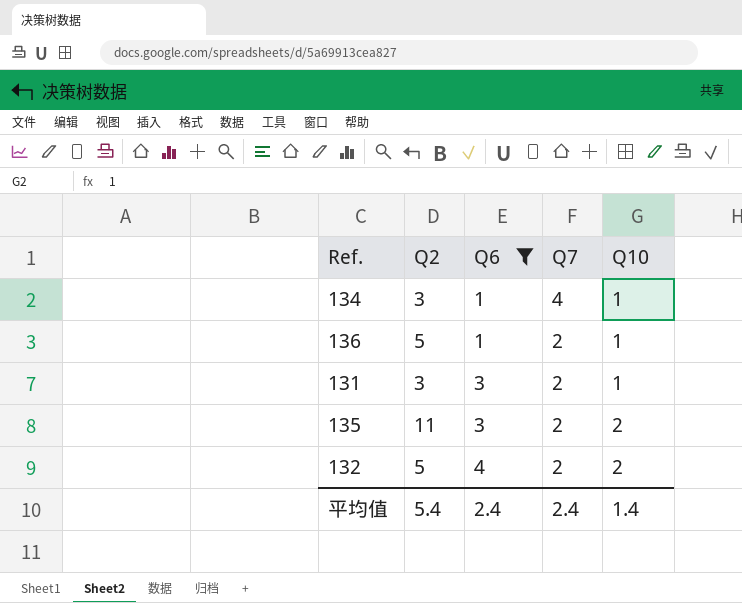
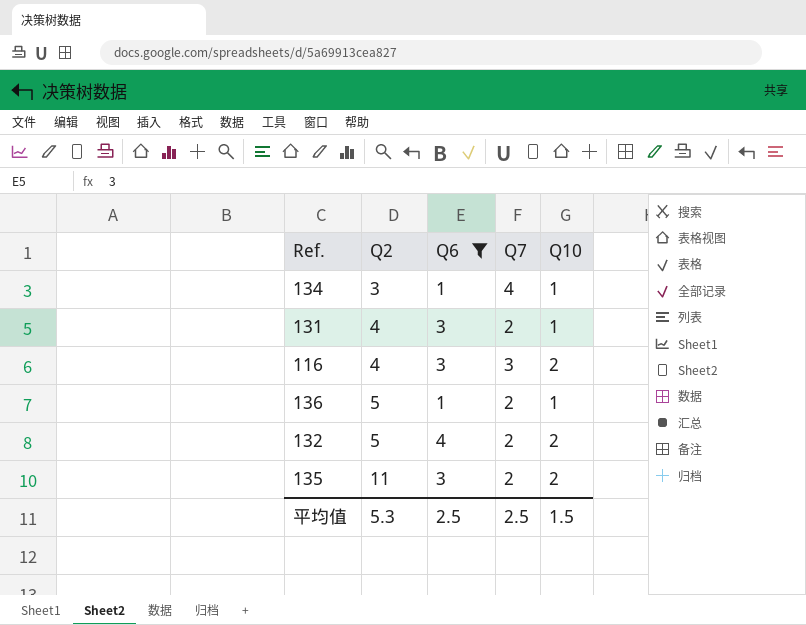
row order: Q6 ascending -> Q2 ascending
131 | Q2: 3 -> 4
row 116: none -> 4 | 3 | 3 | 2
平均值 | Q2: 5.4 -> 5.3
平均值 | Q6: 2.4 -> 2.5
平均值 | Q7: 2.4 -> 2.5
平均值 | Q10: 1.4 -> 1.5

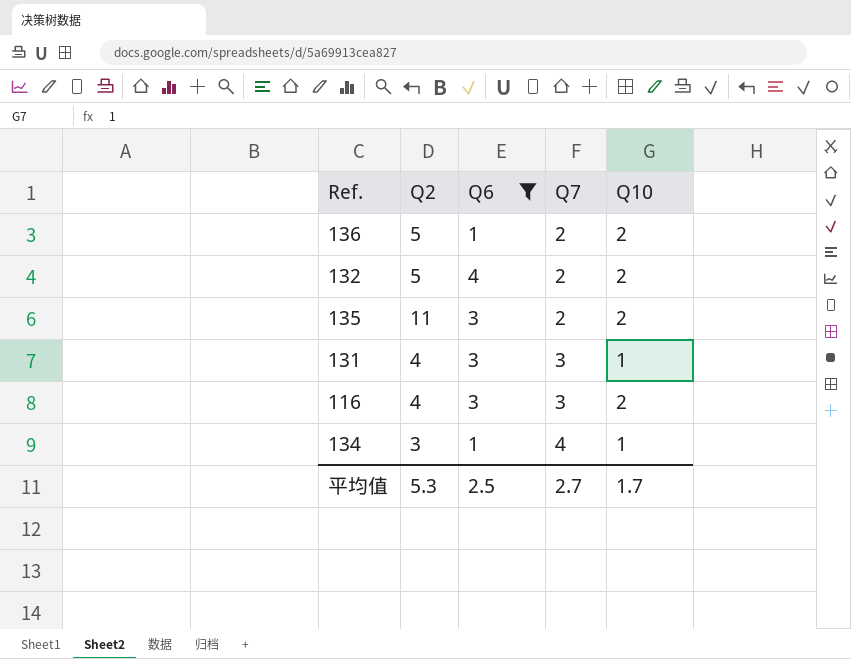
row order: Q2 ascending -> Q7 ascending
136 | Q10: 1 -> 2
131 | Q7: 2 -> 3
平均值 | Q7: 2.5 -> 2.7
平均值 | Q10: 1.5 -> 1.7

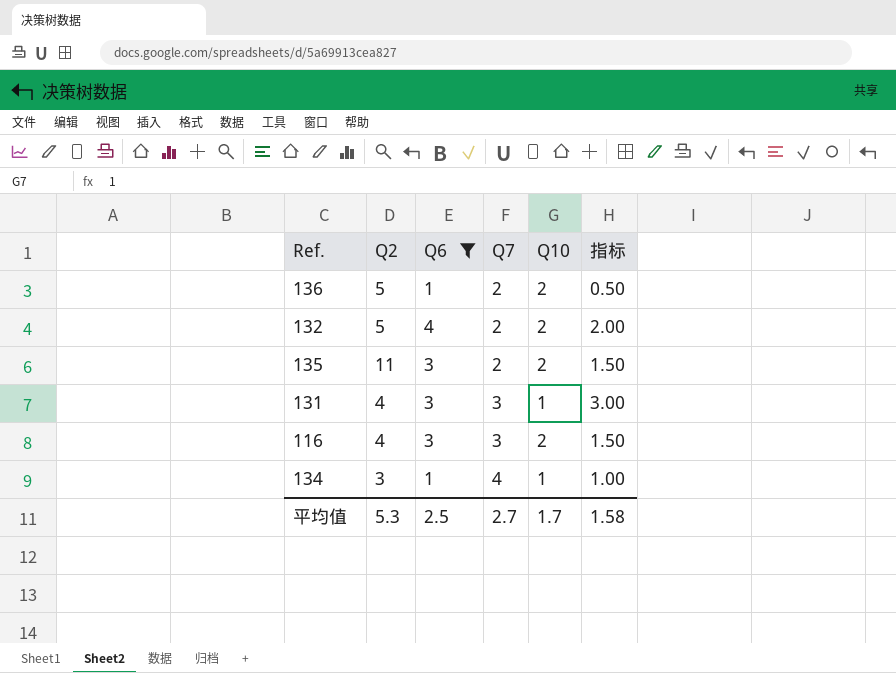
column 指标 | formula: none -> [Q6] / [Q10]

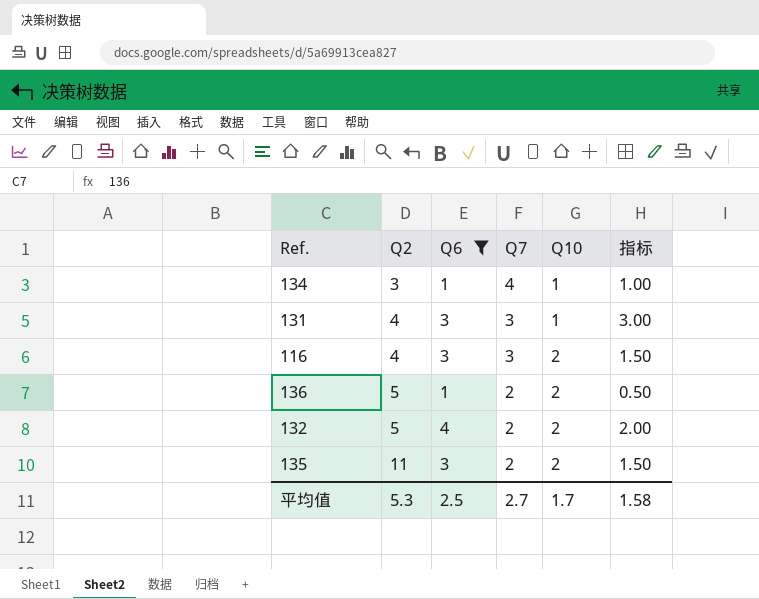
row order: Q7 ascending -> Q2 ascending

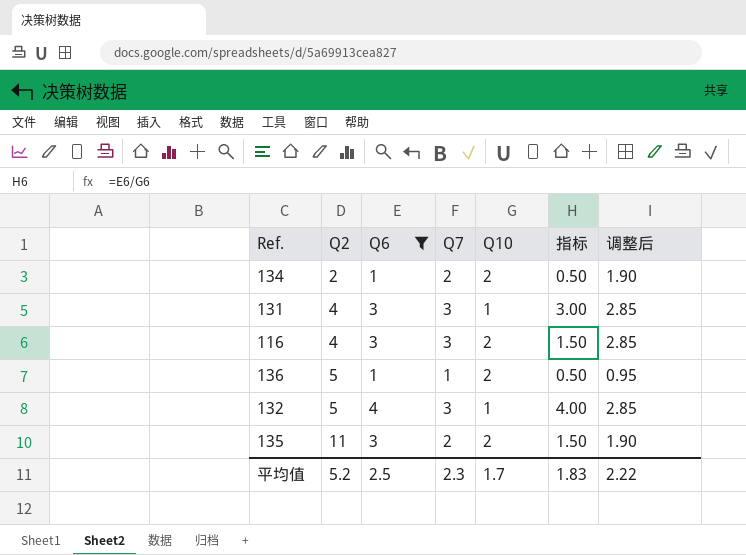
column 调整后 | formula: none -> [Q7] * 0.95
134 | Q2: 3 -> 2
134 | Q7: 4 -> 2
134 | Q10: 1 -> 2
134 | 指标: 1.00 -> 0.50
136 | Q7: 2 -> 1
132 | Q7: 2 -> 3
132 | Q10: 2 -> 1
132 | 指标: 2.00 -> 4.00
平均值 | Q2: 5.3 -> 5.2
平均值 | Q7: 2.7 -> 2.3
平均值 | 指标: 1.58 -> 1.83

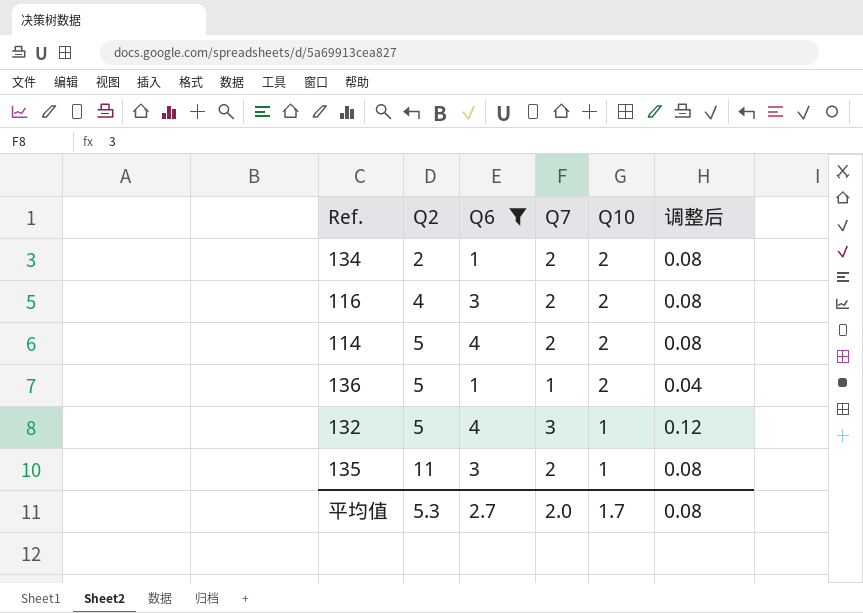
column 指标 | formula: [Q6] / [Q10] -> none
column 调整后 | formula: [Q7] * 0.95 -> [Q7] * 0.04
row 131: 4 | 3 | 3 | 1 | 3.00 | 2.85 -> none
116 | Q7: 3 -> 2
row 114: none -> 5 | 4 | 2 | 2 | 0.08
135 | Q10: 2 -> 1
平均值 | Q2: 5.2 -> 5.3
平均值 | Q6: 2.5 -> 2.7
平均值 | Q7: 2.3 -> 2.0
平均值 | 调整后: 2.22 -> 0.08

